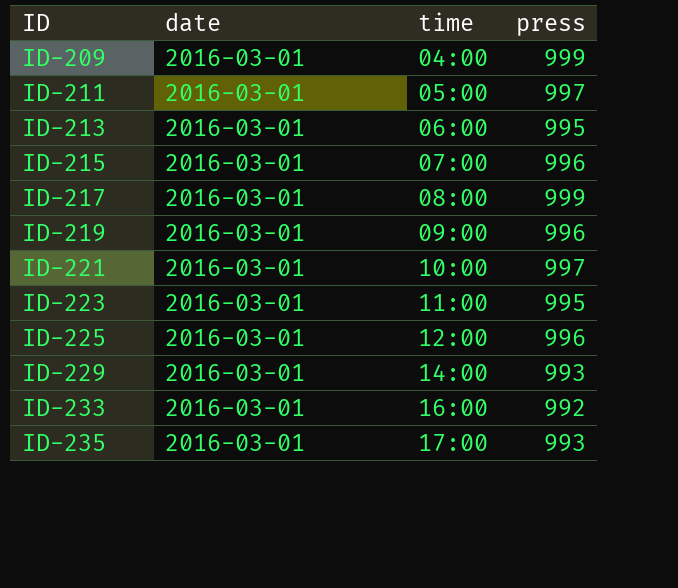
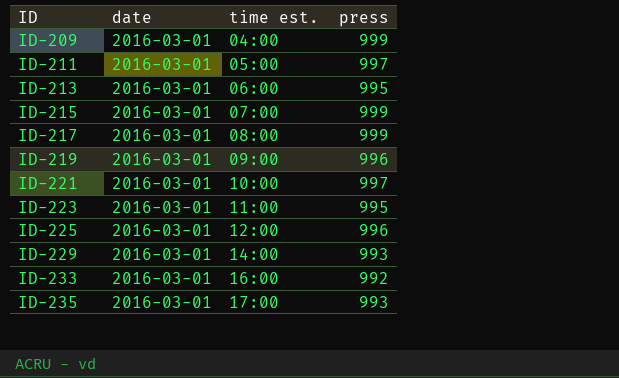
column name: time -> time est.
ID-215 | press: 996 -> 999

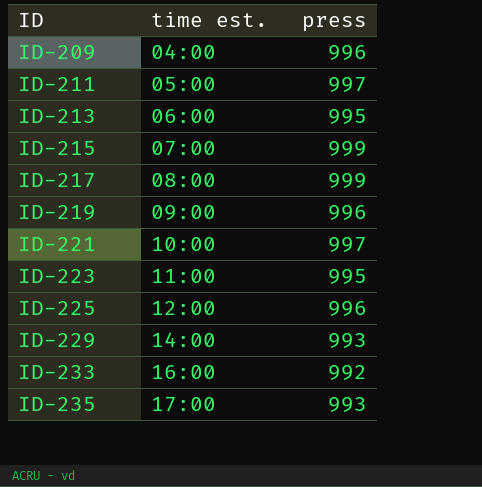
column date | position: 2 -> none
ID-209 | press: 999 -> 996

